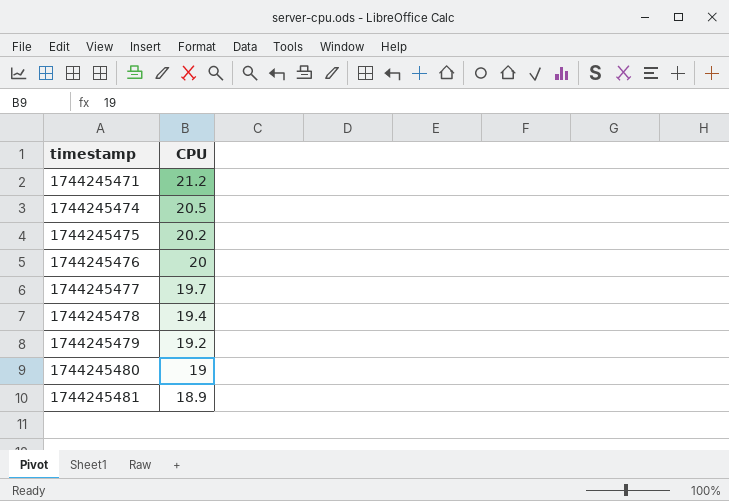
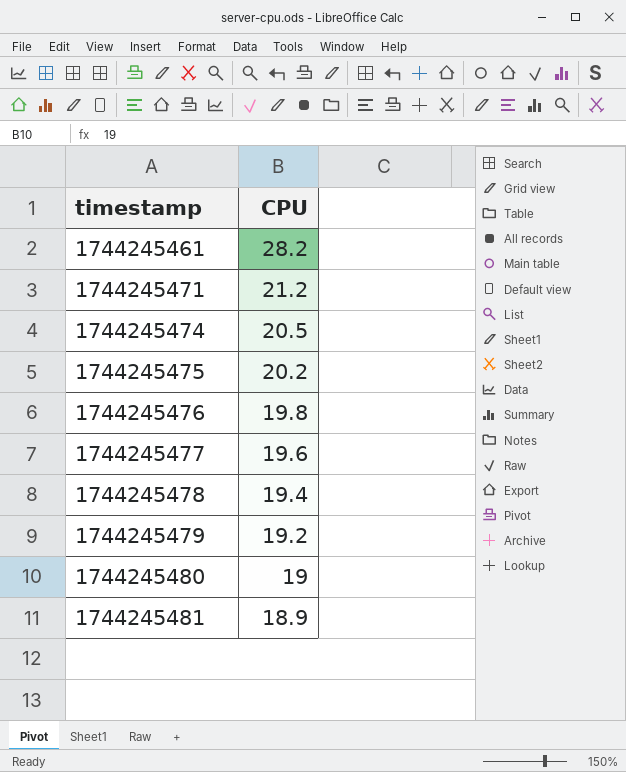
row 1744245461: none -> 28.2
1744245476 | CPU: 20 -> 19.8
1744245477 | CPU: 19.7 -> 19.6

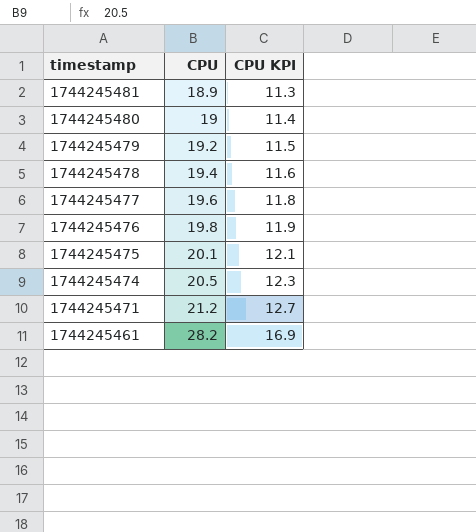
row order: timestamp ascending -> timestamp descending
column CPU KPI | formula: none -> [CPU] * 0.6
1744245475 | CPU: 20.2 -> 20.1

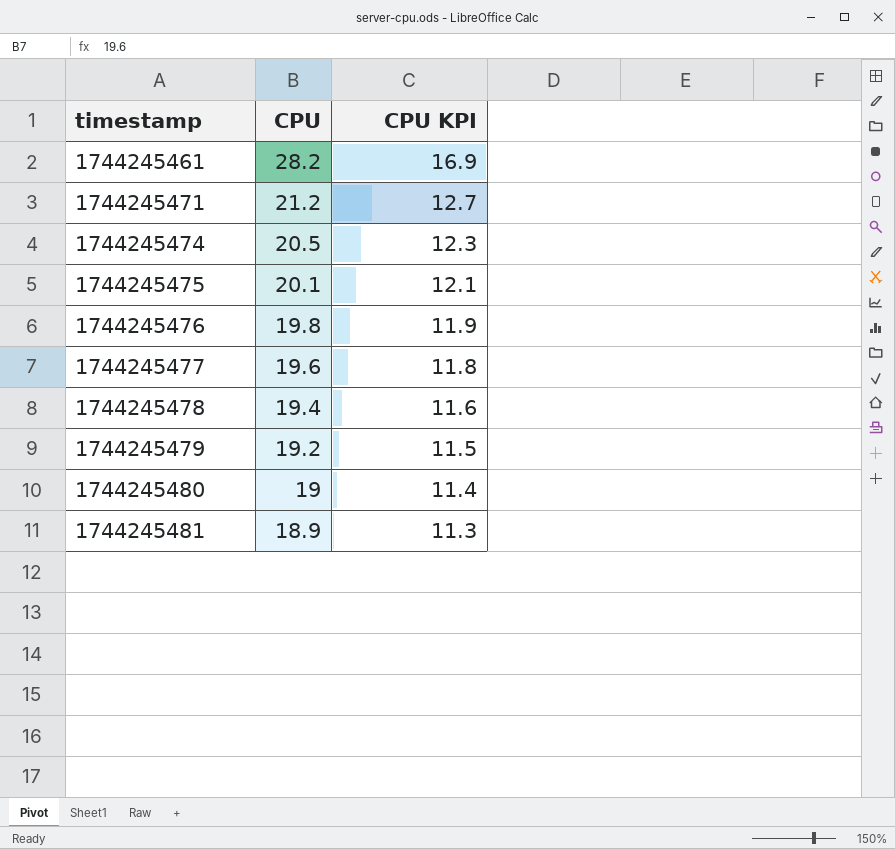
row order: timestamp descending -> timestamp ascending

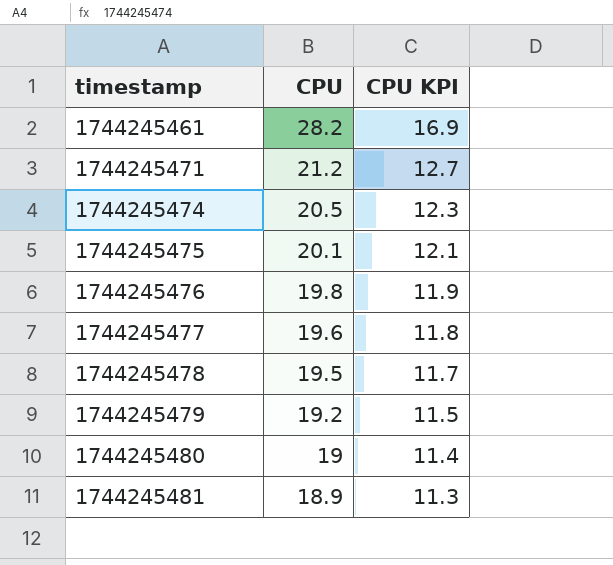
1744245478 | CPU: 19.4 -> 19.5
1744245478 | CPU KPI: 11.6 -> 11.7

